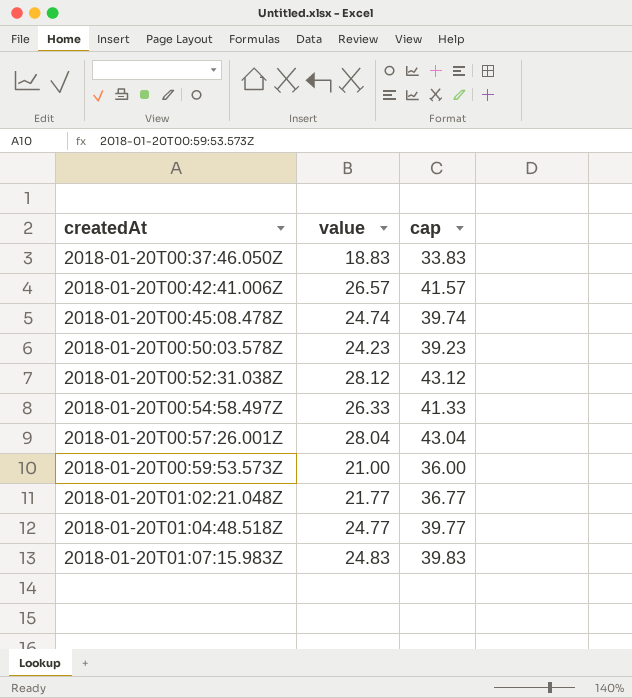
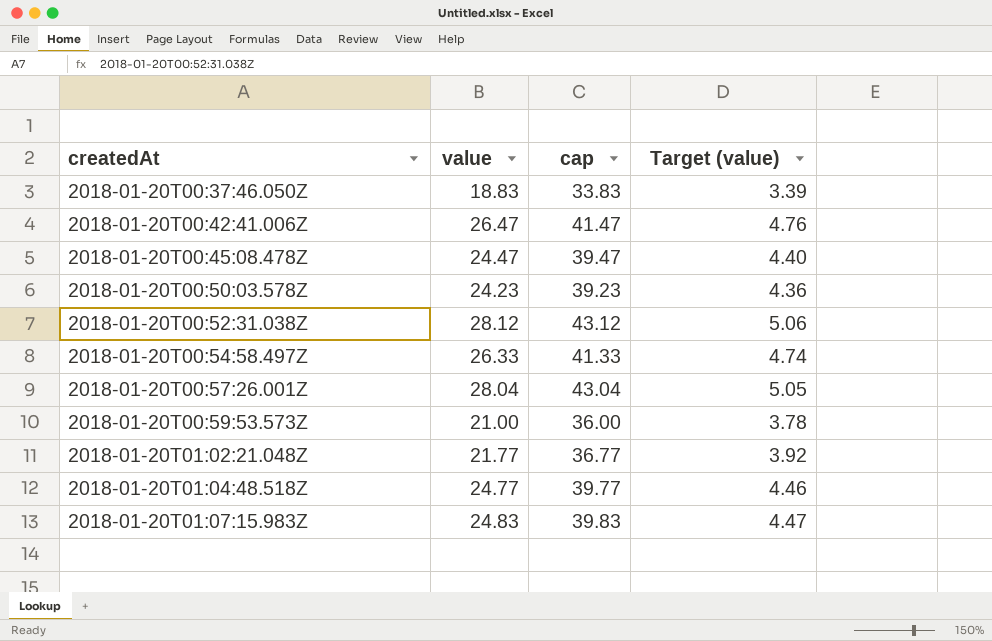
column Target (value) | formula: none -> [value] * 0.18
2018-01-20T00:42:41.006Z | value: 26.57 -> 26.47
2018-01-20T00:42:41.006Z | cap: 41.57 -> 41.47
2018-01-20T00:45:08.478Z | value: 24.74 -> 24.47
2018-01-20T00:45:08.478Z | cap: 39.74 -> 39.47

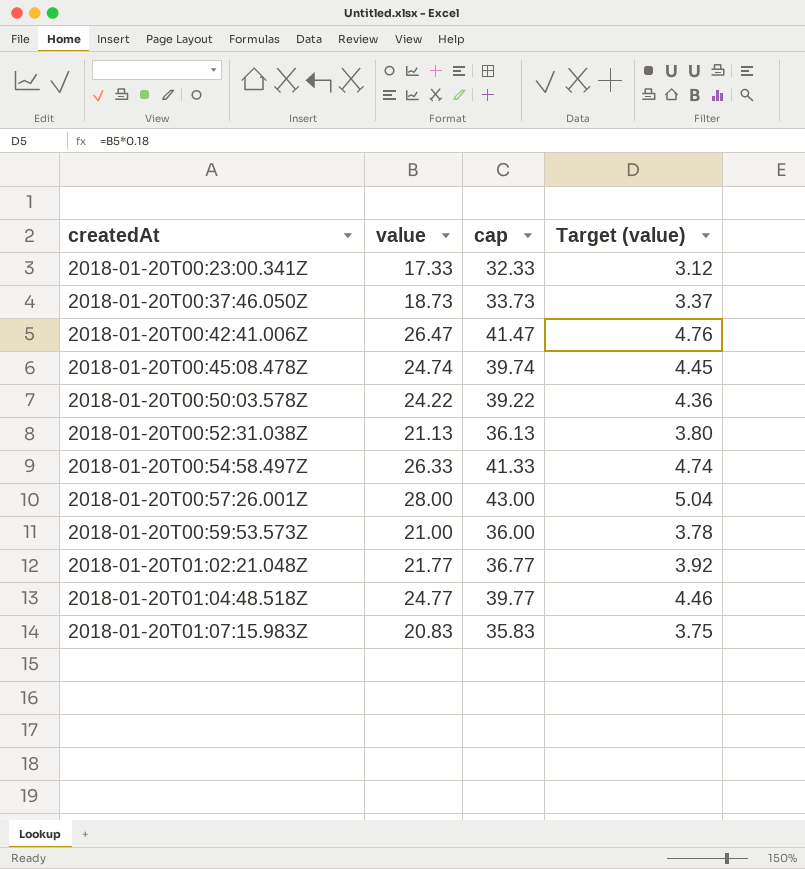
row 2018-01-20T00:23:00.341Z: none -> 17.33 | 32.33 | 3.12
2018-01-20T00:37:46.050Z | value: 18.83 -> 18.73
2018-01-20T00:37:46.050Z | cap: 33.83 -> 33.73
2018-01-20T00:37:46.050Z | Target (value): 3.39 -> 3.37
2018-01-20T00:45:08.478Z | value: 24.47 -> 24.74
2018-01-20T00:45:08.478Z | cap: 39.47 -> 39.74
2018-01-20T00:45:08.478Z | Target (value): 4.40 -> 4.45
2018-01-20T00:50:03.578Z | value: 24.23 -> 24.22
2018-01-20T00:50:03.578Z | cap: 39.23 -> 39.22
2018-01-20T00:52:31.038Z | value: 28.12 -> 21.13
2018-01-20T00:52:31.038Z | cap: 43.12 -> 36.13
2018-01-20T00:52:31.038Z | Target (value): 5.06 -> 3.80
2018-01-20T00:57:26.001Z | value: 28.04 -> 28.00
2018-01-20T00:57:26.001Z | cap: 43.04 -> 43.00
2018-01-20T00:57:26.001Z | Target (value): 5.05 -> 5.04
2018-01-20T01:07:15.983Z | value: 24.83 -> 20.83
2018-01-20T01:07:15.983Z | cap: 39.83 -> 35.83
2018-01-20T01:07:15.983Z | Target (value): 4.47 -> 3.75

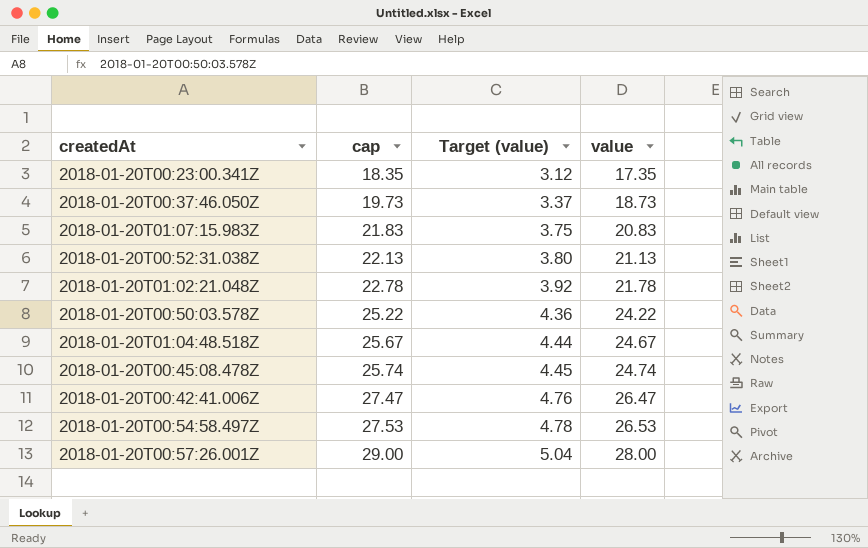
row order: createdAt ascending -> cap ascending
column cap | formula: [value] + 15 -> [value] + 1
column value | position: 2 -> 4
row 2018-01-20T00:59:53.573Z: 21.00 | 36.00 | 3.78 -> none
2018-01-20T00:23:00.341Z | value: 17.33 -> 17.35
2018-01-20T01:02:21.048Z | value: 21.77 -> 21.78
2018-01-20T01:04:48.518Z | Target (value): 4.46 -> 4.44
2018-01-20T01:04:48.518Z | value: 24.77 -> 24.67
2018-01-20T00:54:58.497Z | Target (value): 4.74 -> 4.78
2018-01-20T00:54:58.497Z | value: 26.33 -> 26.53

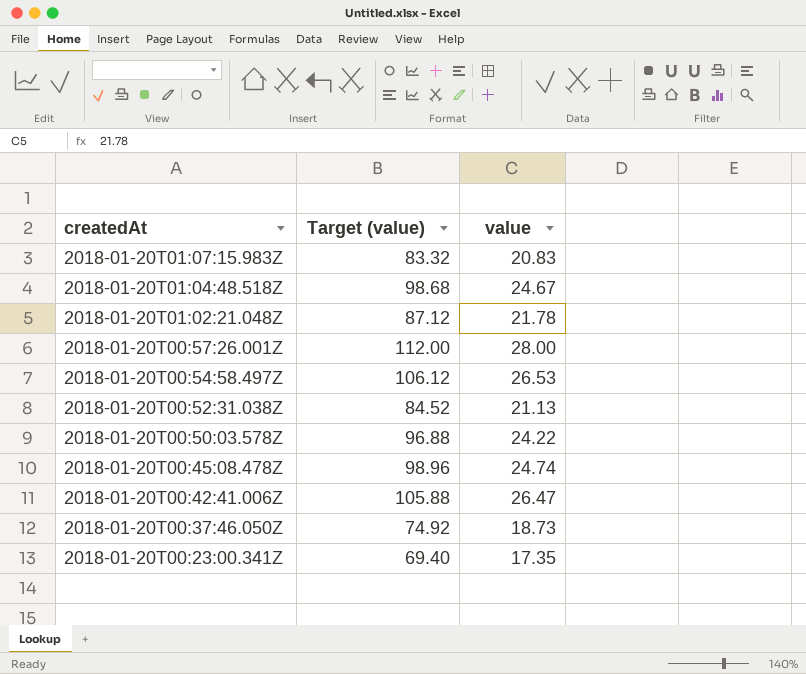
row order: cap ascending -> createdAt descending
column cap | formula: [value] + 1 -> none
column Target (value) | formula: [value] * 0.18 -> [value] * 4

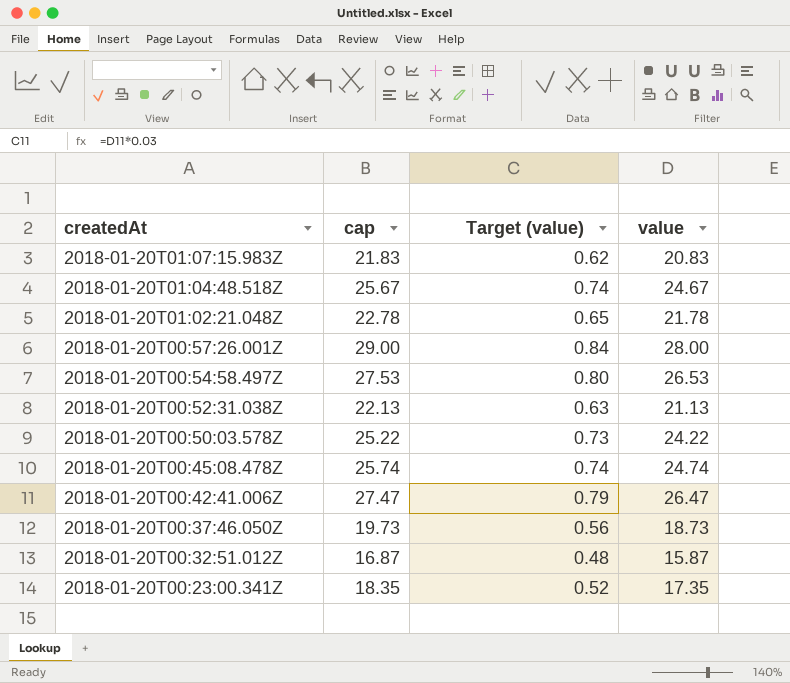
column cap | formula: none -> [value] + 1
column Target (value) | formula: [value] * 4 -> [value] * 0.03
row 2018-01-20T00:32:51.012Z: none -> 16.87 | 0.48 | 15.87

